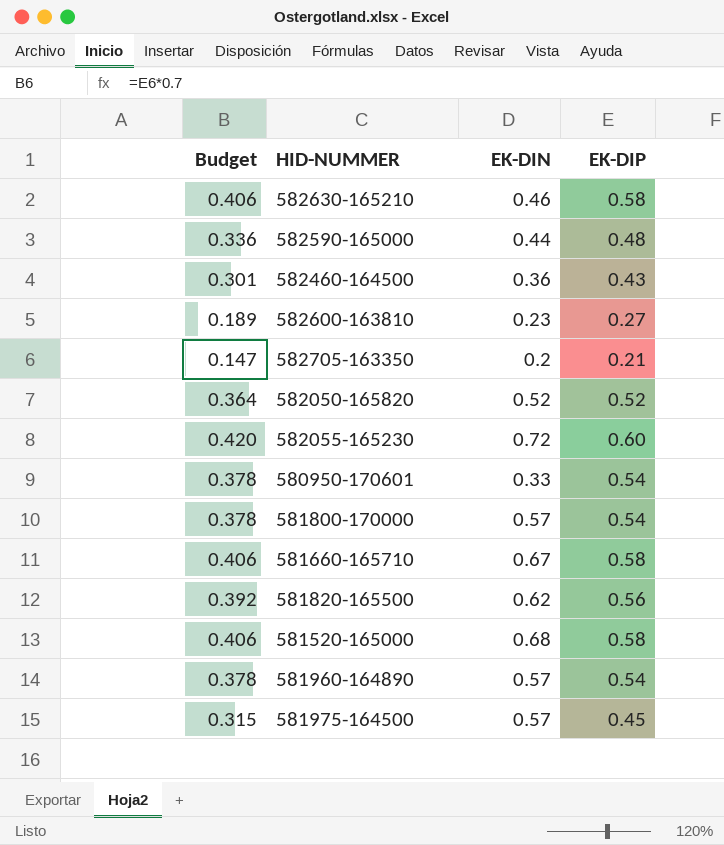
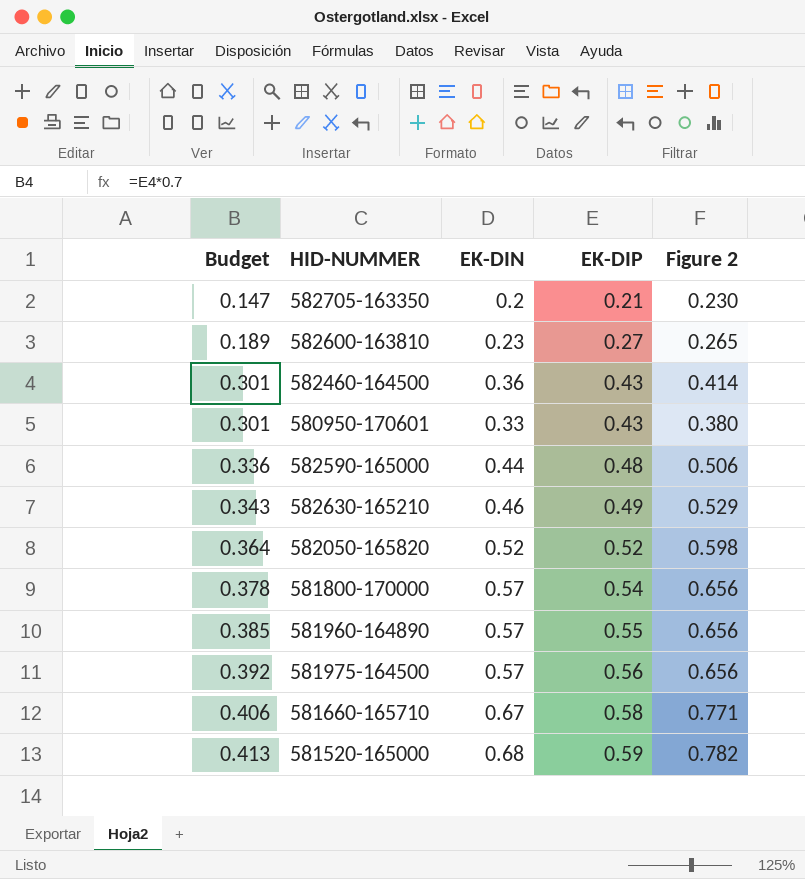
row order: none -> Budget ascending
column Figure 2 | formula: none -> [EK-DIN] * 1.15
row 582055-165230: 0.420 | 0.72 | 0.60 -> none
row 581820-165500: 0.392 | 0.62 | 0.56 -> none
580950-170601 | Budget: 0.378 -> 0.301
580950-170601 | EK-DIP: 0.54 -> 0.43
582630-165210 | Budget: 0.406 -> 0.343
582630-165210 | EK-DIP: 0.58 -> 0.49
581960-164890 | Budget: 0.378 -> 0.385
581960-164890 | EK-DIP: 0.54 -> 0.55
581975-164500 | Budget: 0.315 -> 0.392
581975-164500 | EK-DIP: 0.45 -> 0.56
581520-165000 | Budget: 0.406 -> 0.413
581520-165000 | EK-DIP: 0.58 -> 0.59

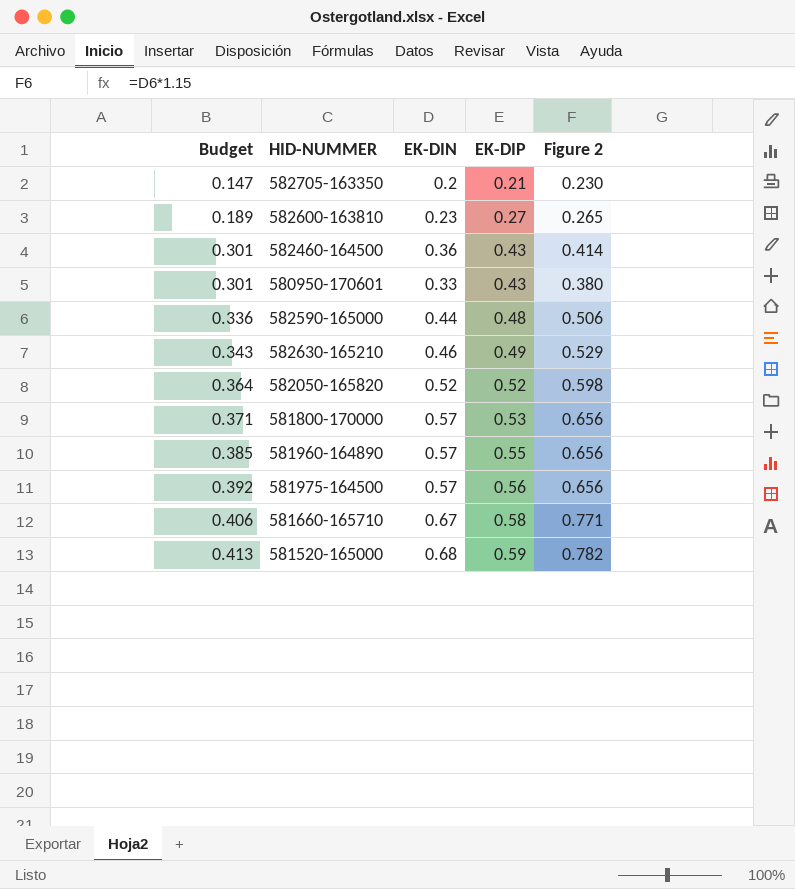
581800-170000 | Budget: 0.378 -> 0.371
581800-170000 | EK-DIP: 0.54 -> 0.53

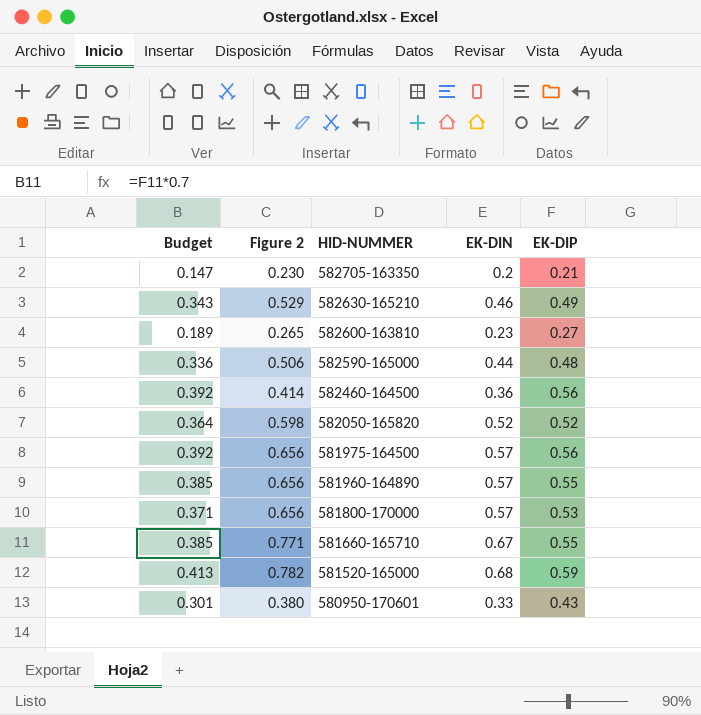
row order: Budget ascending -> HID-NUMMER descending
column Figure 2 | position: 5 -> 2
582460-164500 | Budget: 0.301 -> 0.392
582460-164500 | EK-DIP: 0.43 -> 0.56
581660-165710 | Budget: 0.406 -> 0.385
581660-165710 | EK-DIP: 0.58 -> 0.55

